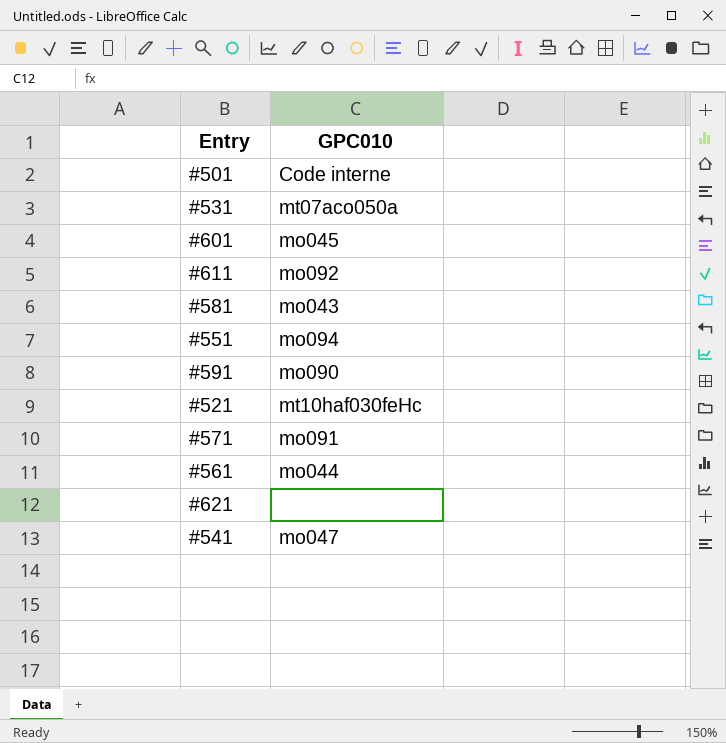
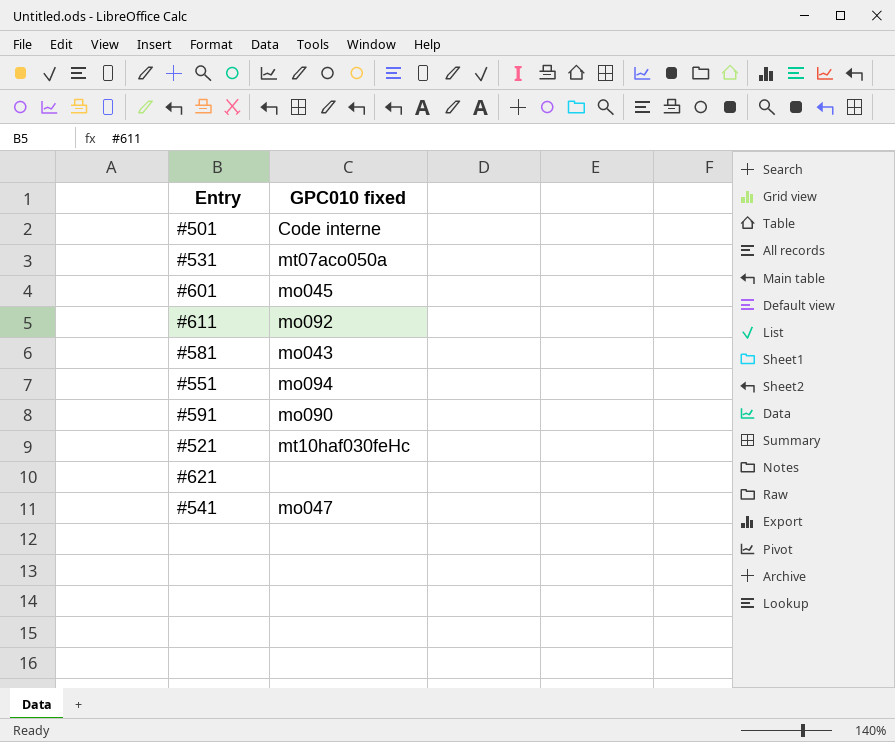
column name: GPC010 -> GPC010 fixed
row #571: mo091 -> none
row #561: mo044 -> none

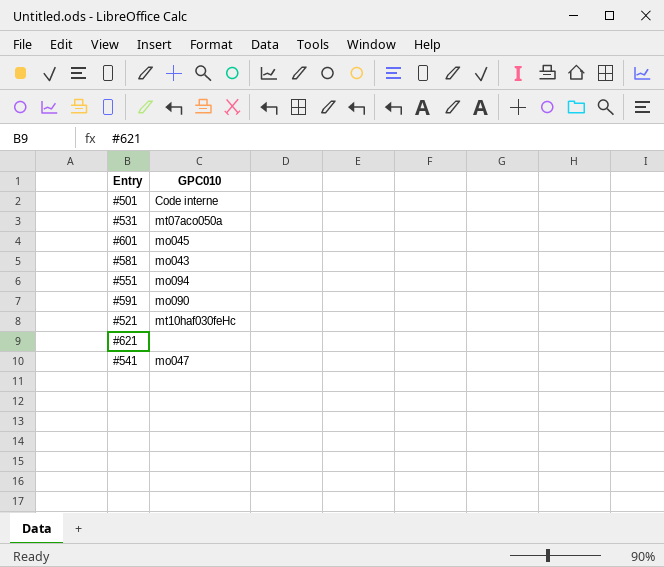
column name: GPC010 fixed -> GPC010
row #611: mo092 -> none

